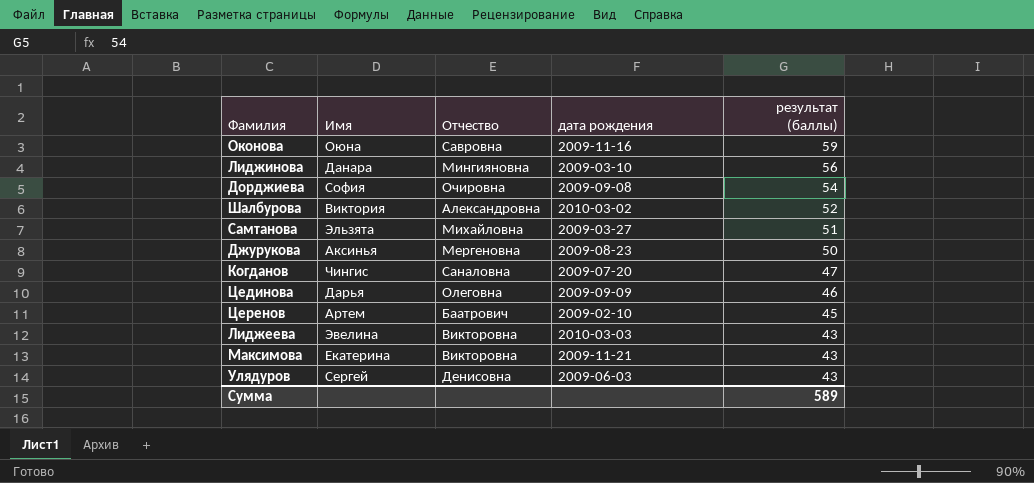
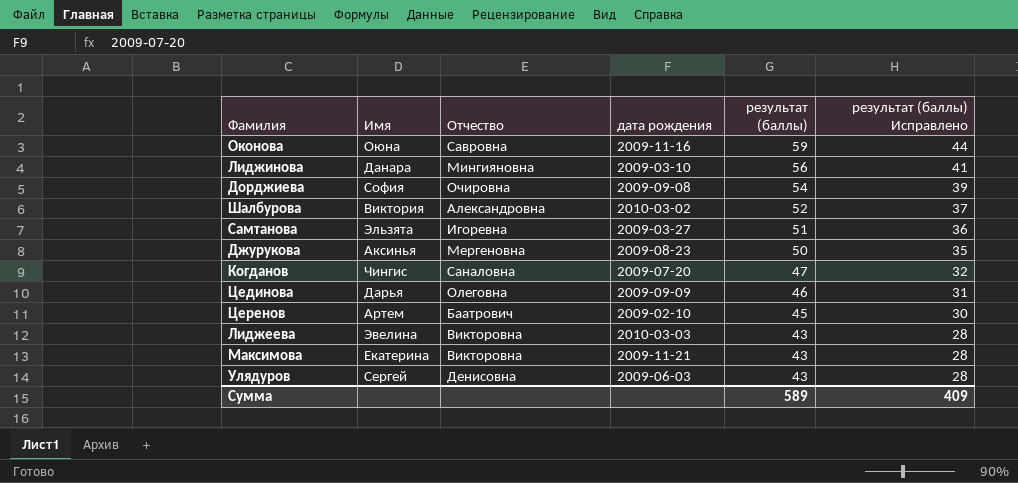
column результат (баллы) Исправлено | formula: none -> [результат (баллы)] - 15
Самтанова | Отчество: Михайловна -> Игоревна

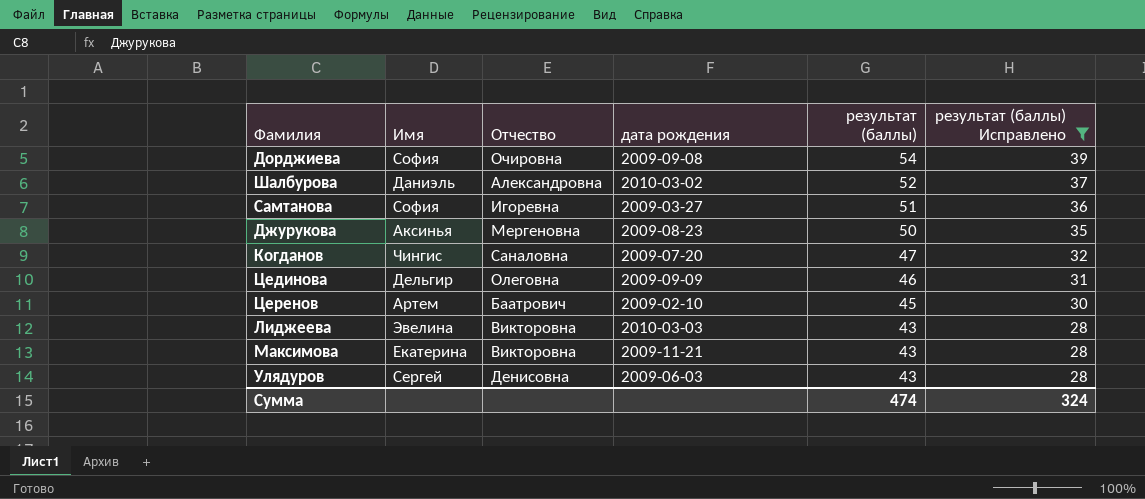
filter: none -> результат (баллы) Исправлено <= 39
Шалбурова | Имя: Виктория -> Даниэль
Самтанова | Имя: Эльзята -> София
Цединова | Имя: Дарья -> Дельгир
Сумма | результат (баллы): 589 -> 474
Сумма | результат (баллы) Исправлено: 409 -> 324

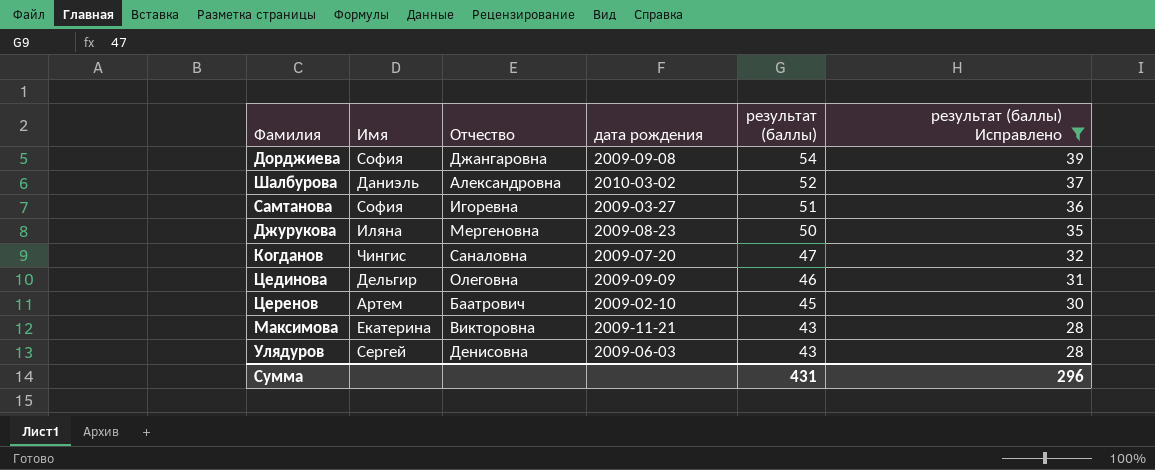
row Лиджеева: Эвелина | Викторовна | 2010-03-03 | 43 | 28 -> none
Дорджиева | Отчество: Очировна -> Джангаровна
Джурукова | Имя: Аксинья -> Иляна
Сумма | результат (баллы): 474 -> 431
Сумма | результат (баллы) Исправлено: 324 -> 296

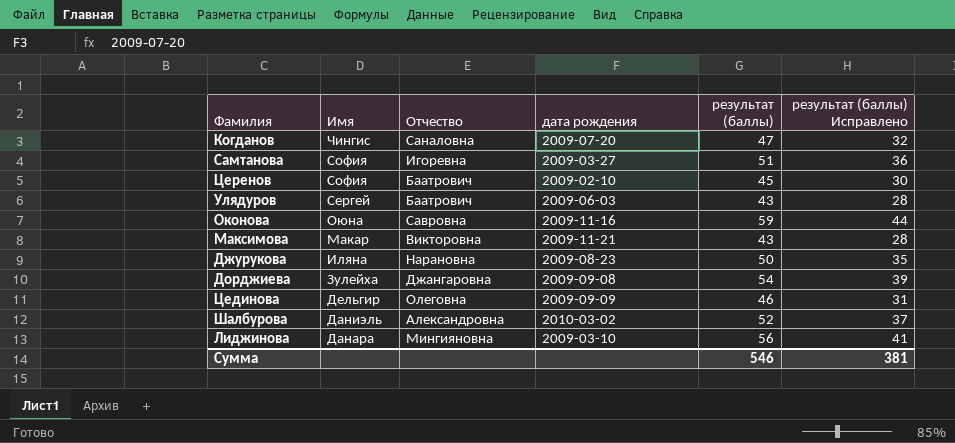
filter: результат (баллы) Исправлено <= 39 -> none
row order: результат (баллы) descending -> Имя descending
Церенов | Имя: Артем -> София
Улядуров | Отчество: Денисовна -> Баатрович
Максимова | Имя: Екатерина -> Макар
Джурукова | Отчество: Мергеновна -> Нарановна
Дорджиева | Имя: София -> Зулейха
Сумма | результат (баллы): 431 -> 546
Сумма | результат (баллы) Исправлено: 296 -> 381

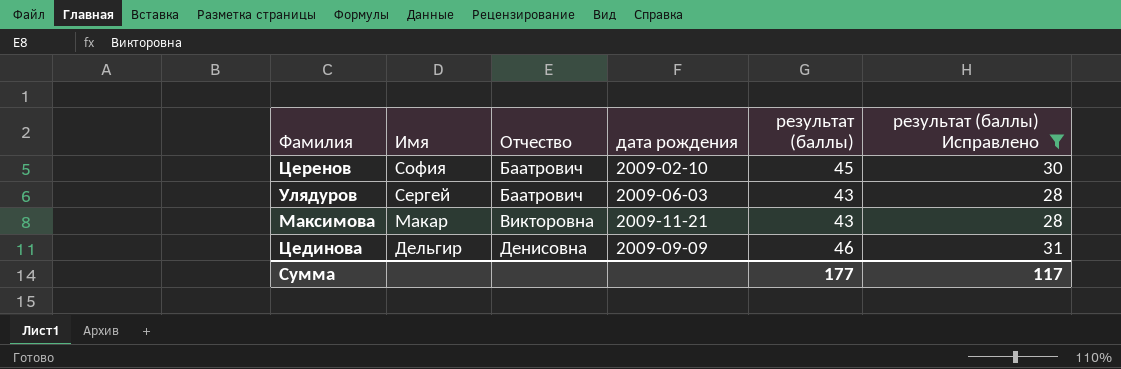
filter: none -> результат (баллы) Исправлено <= 31
Цединова | Отчество: Олеговна -> Денисовна
Сумма | результат (баллы): 546 -> 177
Сумма | результат (баллы) Исправлено: 381 -> 117

